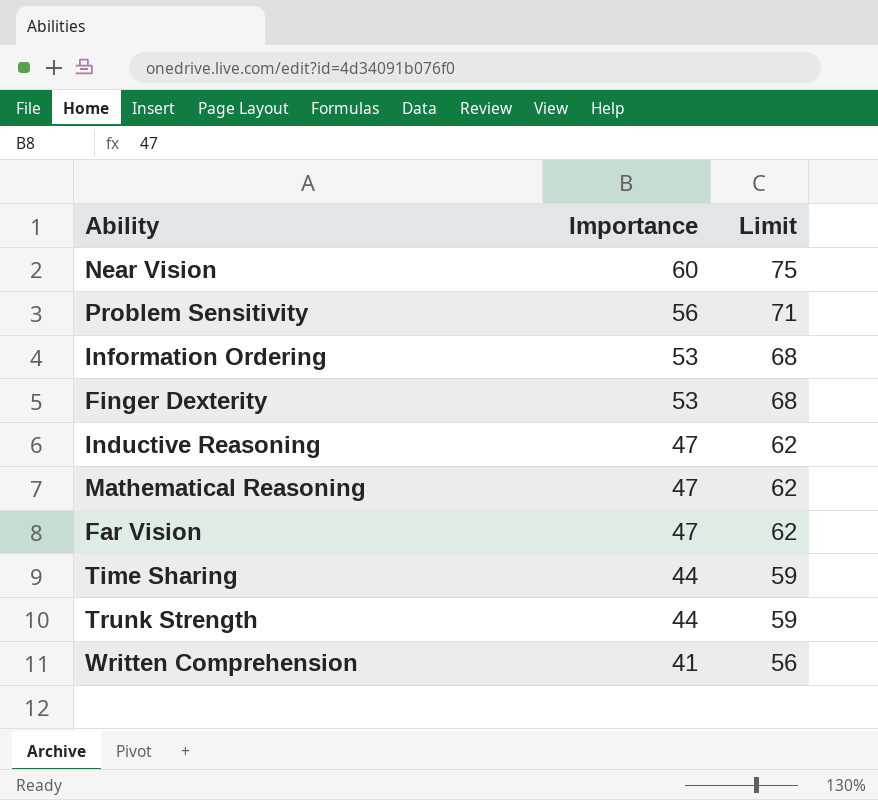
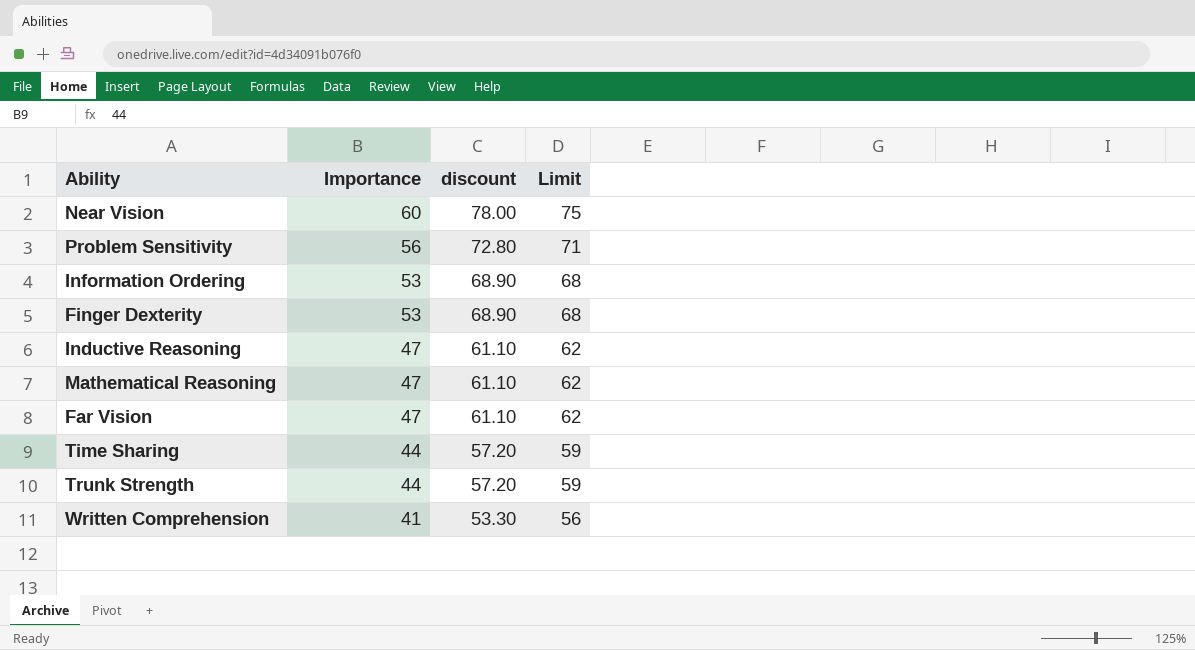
column discount | formula: none -> [Importance] * 1.3

